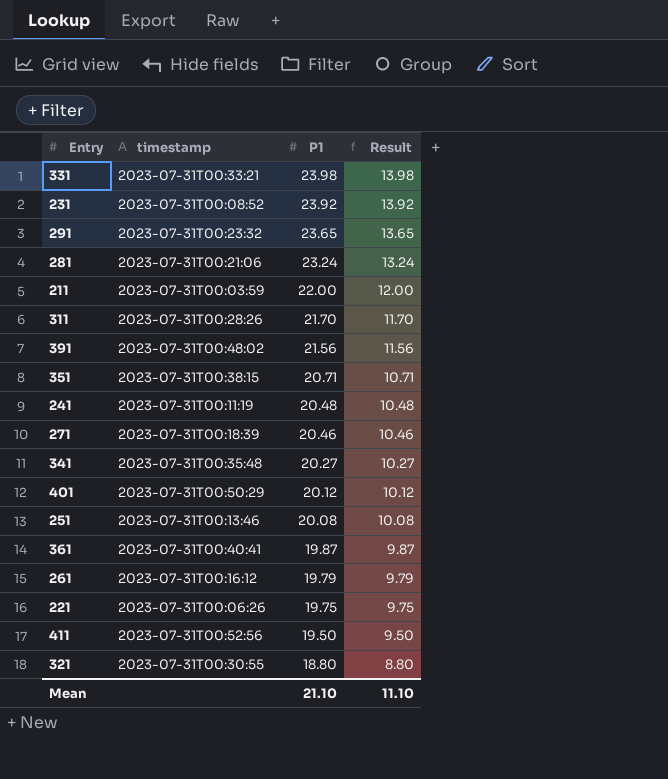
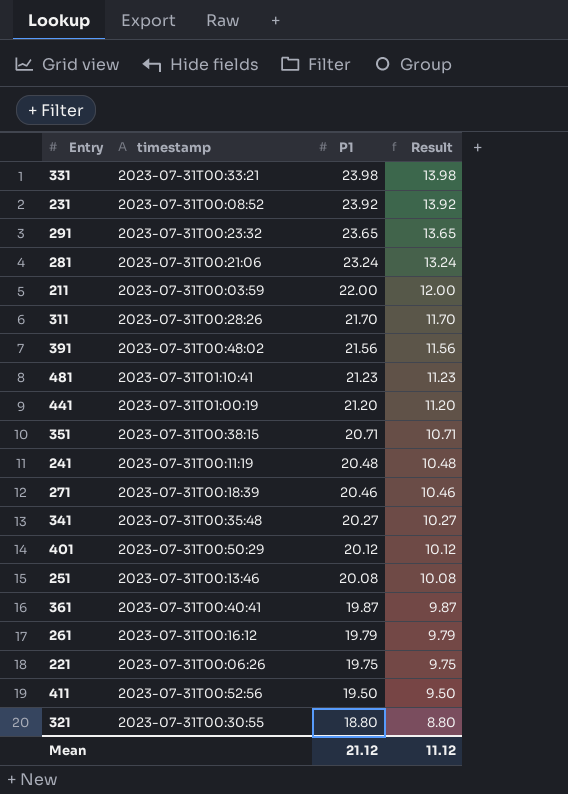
row 481: none -> 2023-07-31T01:10:41 | 21.23 | 11.23
row 441: none -> 2023-07-31T01:00:19 | 21.20 | 11.20
Mean | P1: 21.10 -> 21.12
Mean | Result: 11.10 -> 11.12

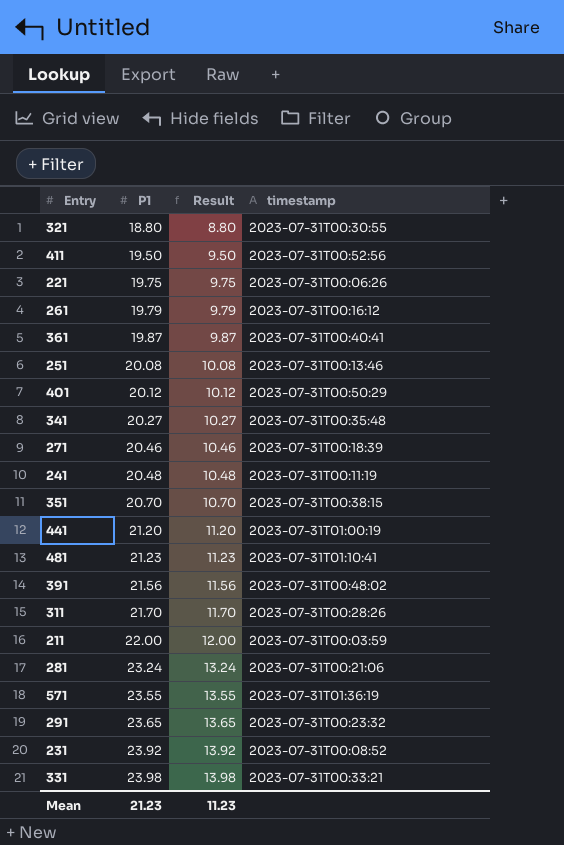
row order: P1 descending -> P1 ascending
column timestamp | position: 2 -> 4
351 | P1: 20.71 -> 20.70
351 | Result: 10.71 -> 10.70
row 571: none -> 23.55 | 13.55 | 2023-07-31T01:36:19
Mean | P1: 21.12 -> 21.23
Mean | Result: 11.12 -> 11.23

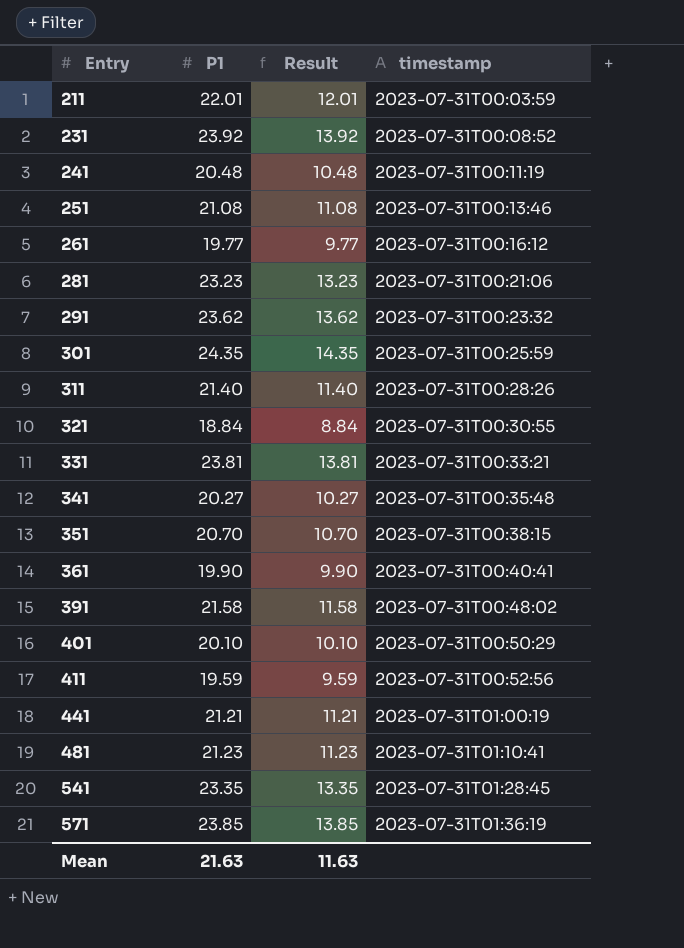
row order: P1 ascending -> Entry ascending
row 221: 19.75 | 9.75 | 2023-07-31T00:06:26 -> none
row 271: 20.46 | 10.46 | 2023-07-31T00:18:39 -> none
211 | P1: 22.00 -> 22.01
211 | Result: 12.00 -> 12.01
251 | P1: 20.08 -> 21.08
251 | Result: 10.08 -> 11.08
261 | P1: 19.79 -> 19.77
261 | Result: 9.79 -> 9.77
281 | P1: 23.24 -> 23.23
281 | Result: 13.24 -> 13.23
291 | P1: 23.65 -> 23.62
291 | Result: 13.65 -> 13.62
row 301: none -> 24.35 | 14.35 | 2023-07-31T00:25:59
311 | P1: 21.70 -> 21.40
311 | Result: 11.70 -> 11.40
321 | P1: 18.80 -> 18.84
321 | Result: 8.80 -> 8.84
331 | P1: 23.98 -> 23.81
331 | Result: 13.98 -> 13.81
361 | P1: 19.87 -> 19.90
361 | Result: 9.87 -> 9.90
391 | P1: 21.56 -> 21.58
391 | Result: 11.56 -> 11.58
401 | P1: 20.12 -> 20.10
401 | Result: 10.12 -> 10.10
411 | P1: 19.50 -> 19.59
411 | Result: 9.50 -> 9.59
441 | P1: 21.20 -> 21.21
441 | Result: 11.20 -> 11.21
row 541: none -> 23.35 | 13.35 | 2023-07-31T01:28:45
571 | P1: 23.55 -> 23.85
571 | Result: 13.55 -> 13.85
Mean | P1: 21.23 -> 21.63
Mean | Result: 11.23 -> 11.63

